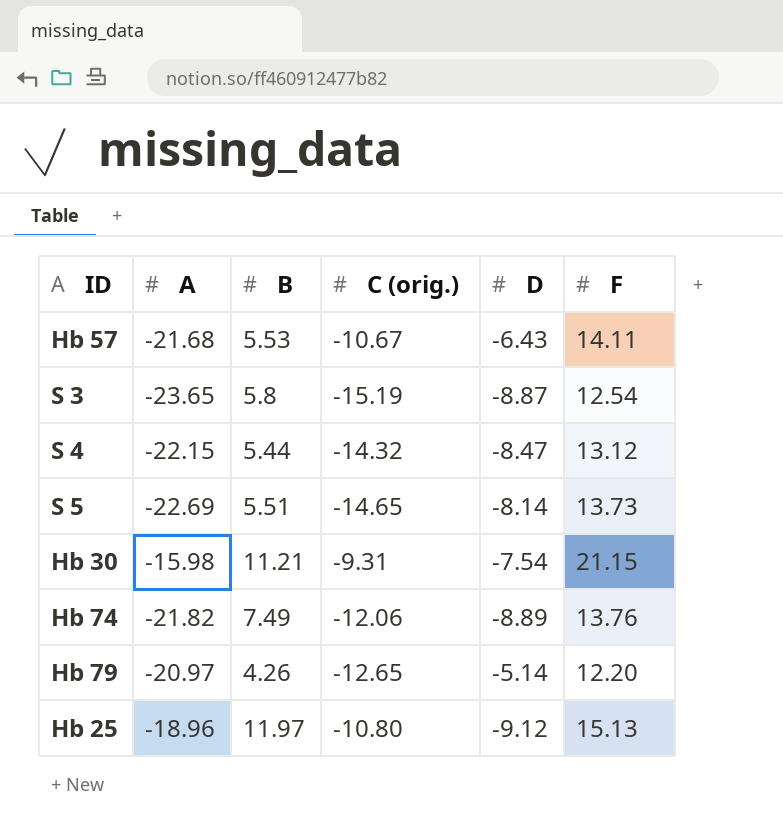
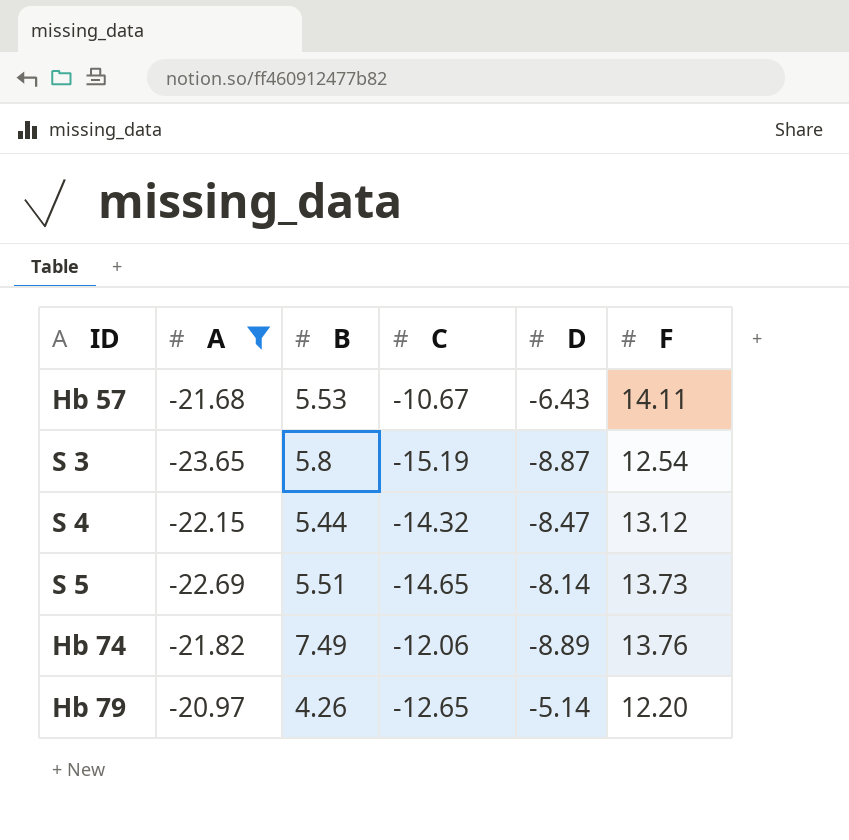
filter: none -> A <= -20.97
column name: C (orig.) -> C

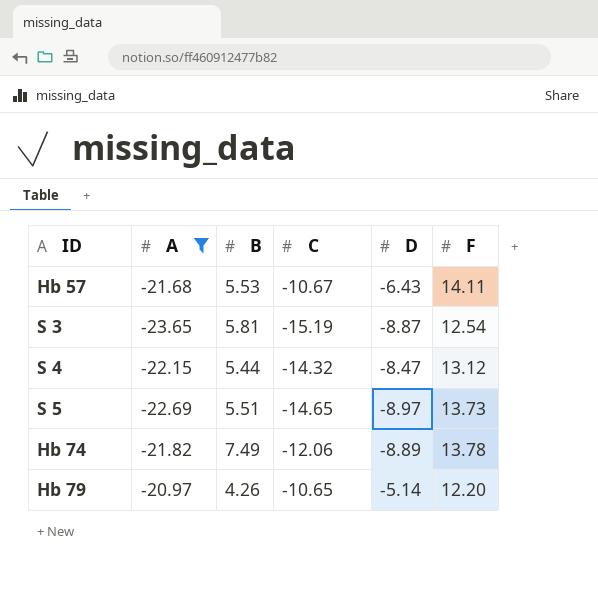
S 3 | B: 5.8 -> 5.81
S 5 | D: -8.14 -> -8.97
Hb 74 | F: 13.76 -> 13.78
Hb 79 | C: -12.65 -> -10.65

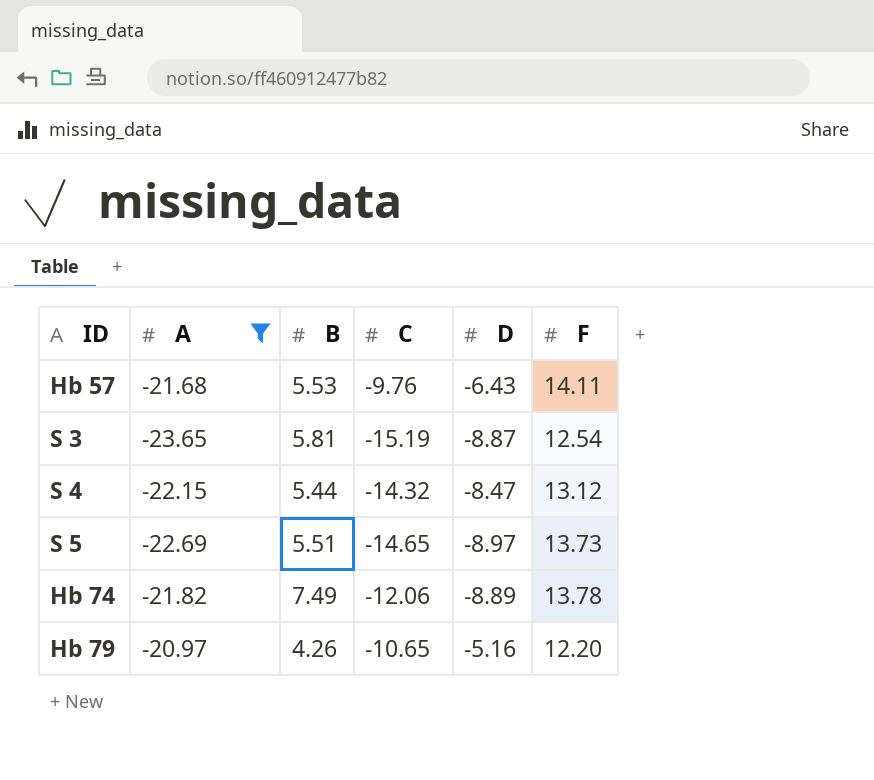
Hb 57 | C: -10.67 -> -9.76
Hb 79 | D: -5.14 -> -5.16

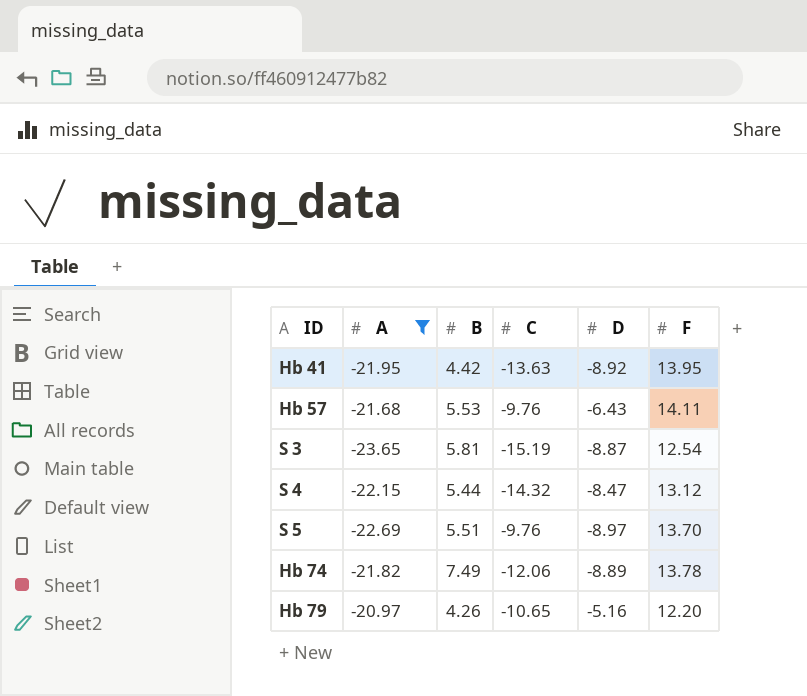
row Hb 41: none -> -21.95 | 4.42 | -13.63 | -8.92 | 13.95
S 5 | C: -14.65 -> -9.76
S 5 | F: 13.73 -> 13.70

